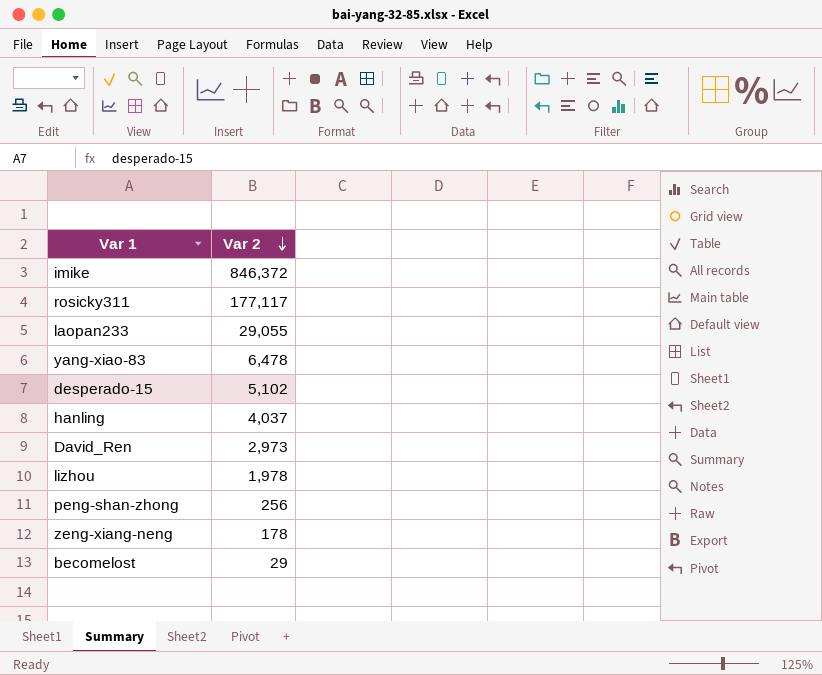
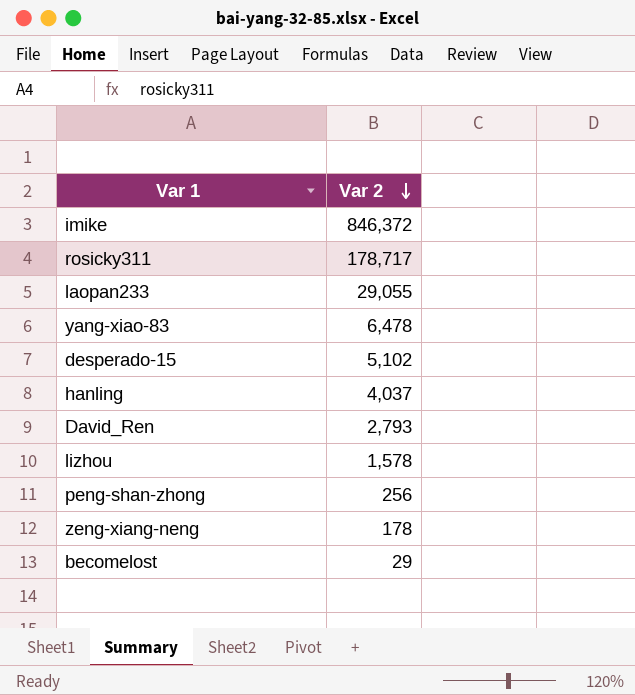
rosicky311 | Var 2: 177,117 -> 178,717
David_Ren | Var 2: 2,973 -> 2,793
lizhou | Var 2: 1,978 -> 1,578

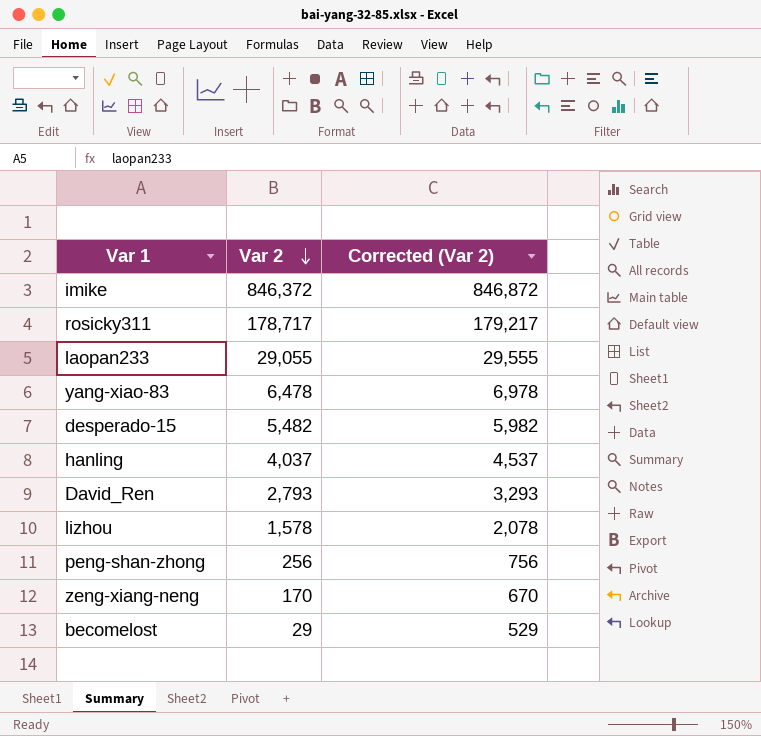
column Corrected (Var 2) | formula: none -> [Var 2] + 500
desperado-15 | Var 2: 5,102 -> 5,482
zeng-xiang-neng | Var 2: 178 -> 170

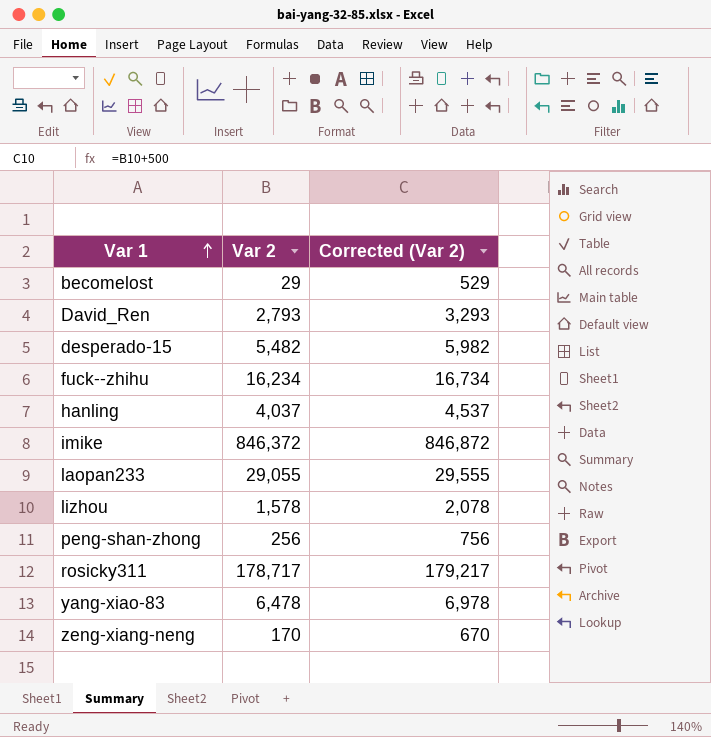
row order: Var 2 descending -> Var 1 ascending
row fuck--zhihu: none -> 16,234 | 16,734

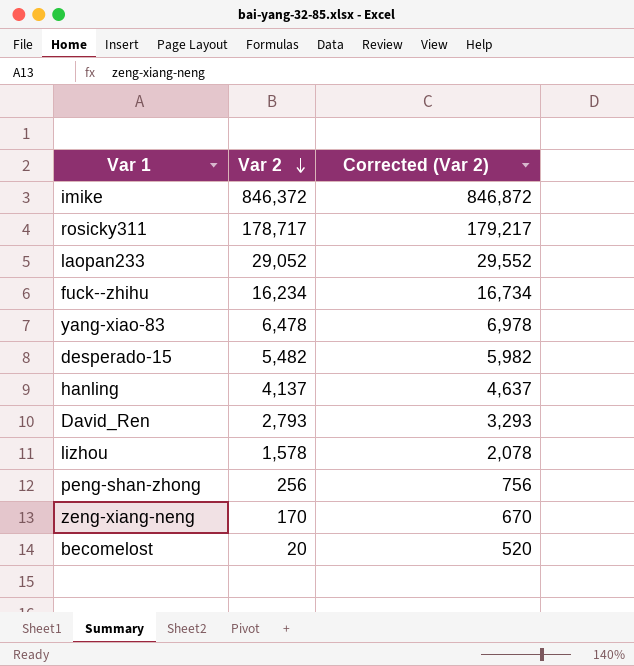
row order: Var 1 ascending -> Var 2 descending
laopan233 | Var 2: 29,055 -> 29,052
laopan233 | Corrected (Var 2): 29,555 -> 29,552
hanling | Var 2: 4,037 -> 4,137
hanling | Corrected (Var 2): 4,537 -> 4,637
becomelost | Var 2: 29 -> 20
becomelost | Corrected (Var 2): 529 -> 520

